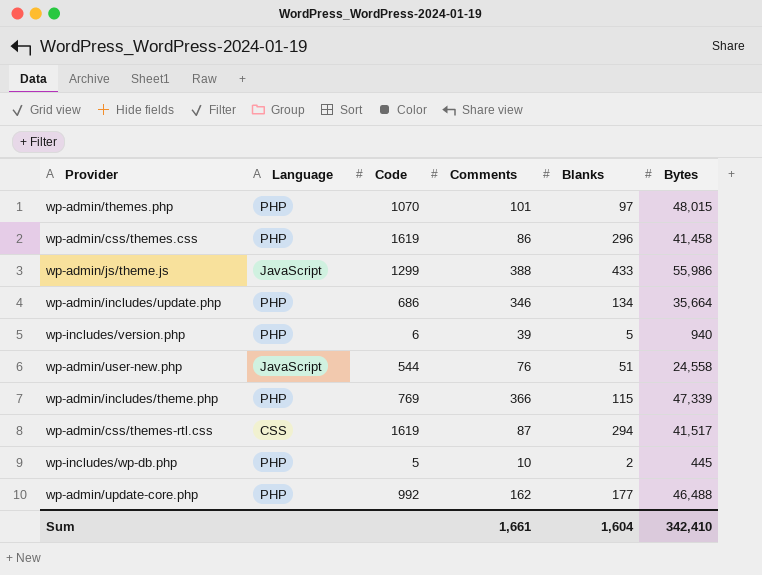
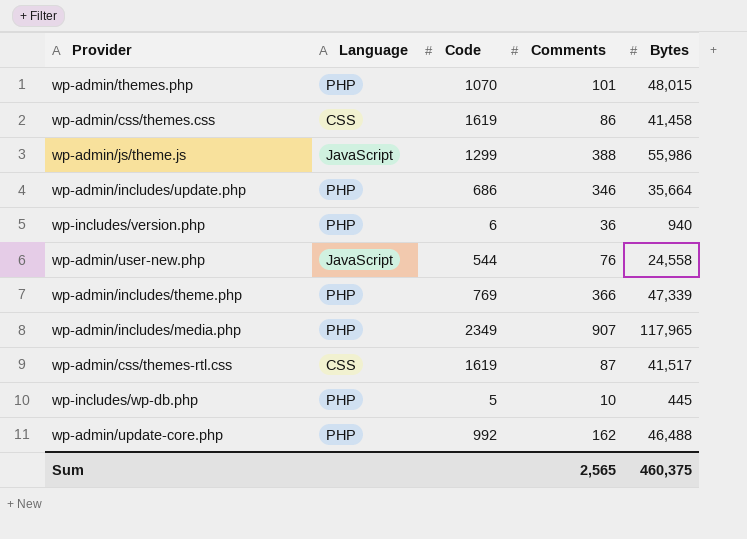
column Blanks | position: 5 -> none
wp-admin/css/themes.css | Language: PHP -> CSS
wp-includes/version.php | Comments: 39 -> 36
row wp-admin/includes/media.php: none -> PHP | 2349 | 907 | 117,965
Sum | Comments: 1,661 -> 2,565
Sum | Bytes: 342,410 -> 460,375

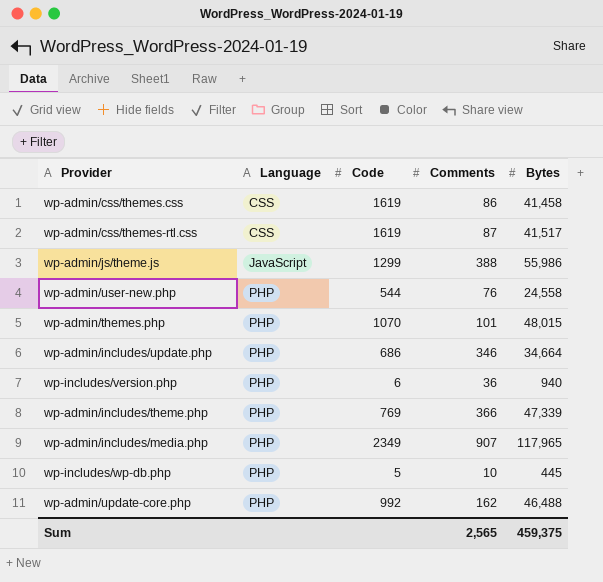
row order: none -> Language ascending
wp-admin/user-new.php | Language: JavaScript -> PHP
wp-admin/includes/update.php | Bytes: 35,664 -> 34,664
Sum | Bytes: 460,375 -> 459,375

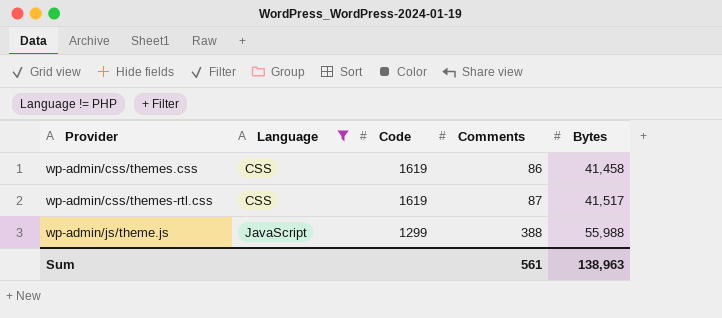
filter: none -> Language != PHP
wp-admin/js/theme.js | Bytes: 55,986 -> 55,988
Sum | Comments: 2,565 -> 561
Sum | Bytes: 459,375 -> 138,963

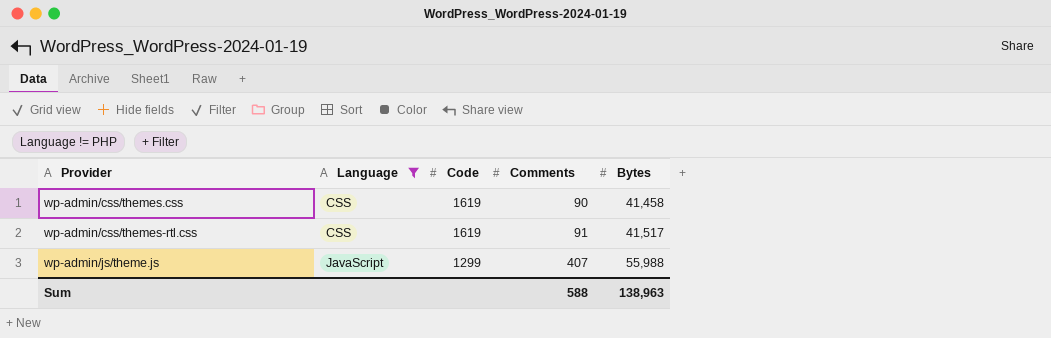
wp-admin/css/themes.css | Comments: 86 -> 90
wp-admin/css/themes-rtl.css | Comments: 87 -> 91
wp-admin/js/theme.js | Comments: 388 -> 407
Sum | Comments: 561 -> 588

